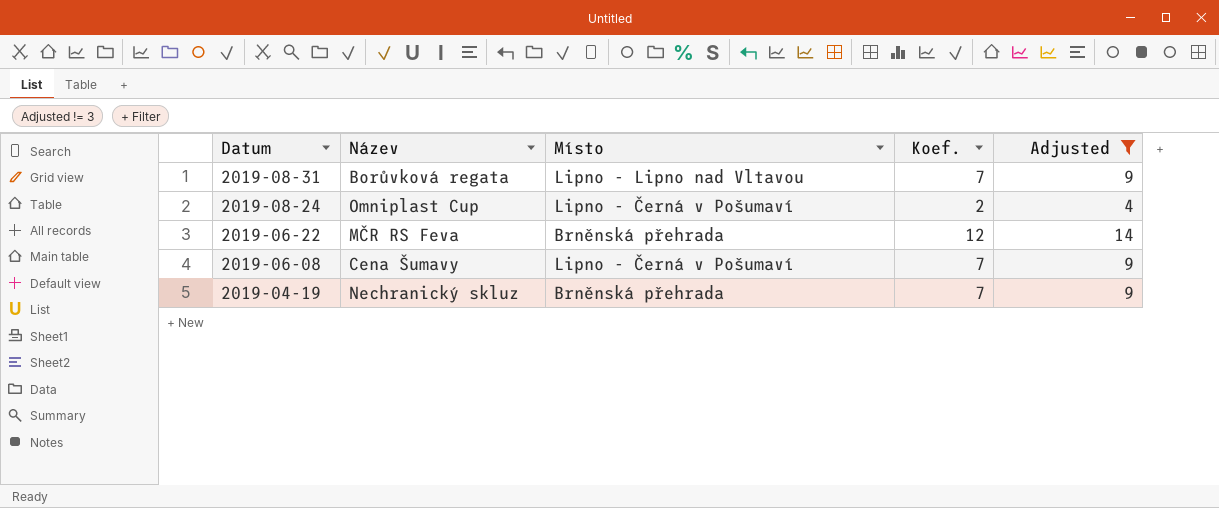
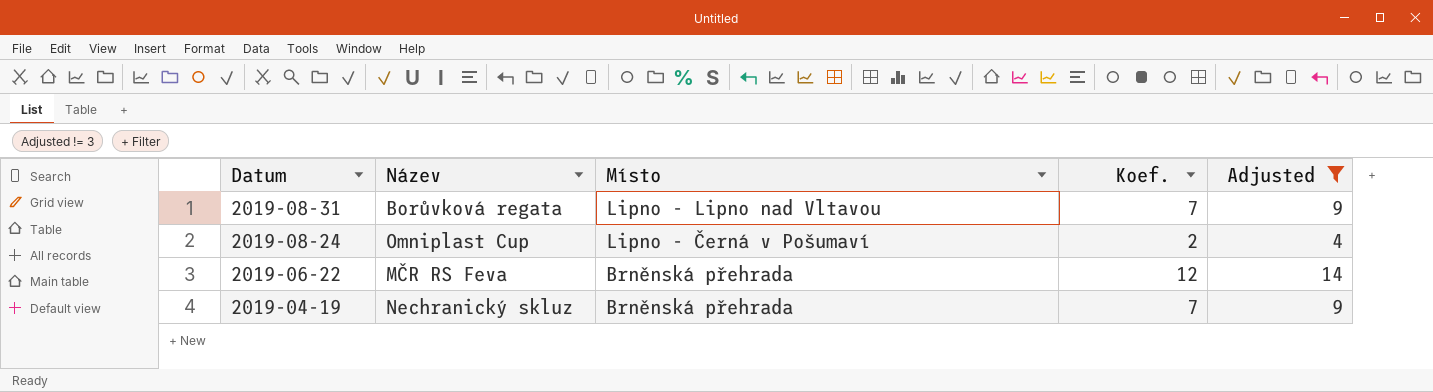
row 2019-06-08: Cena Šumavy | Lipno - Černá v Pošumaví | 7 | 9 -> none

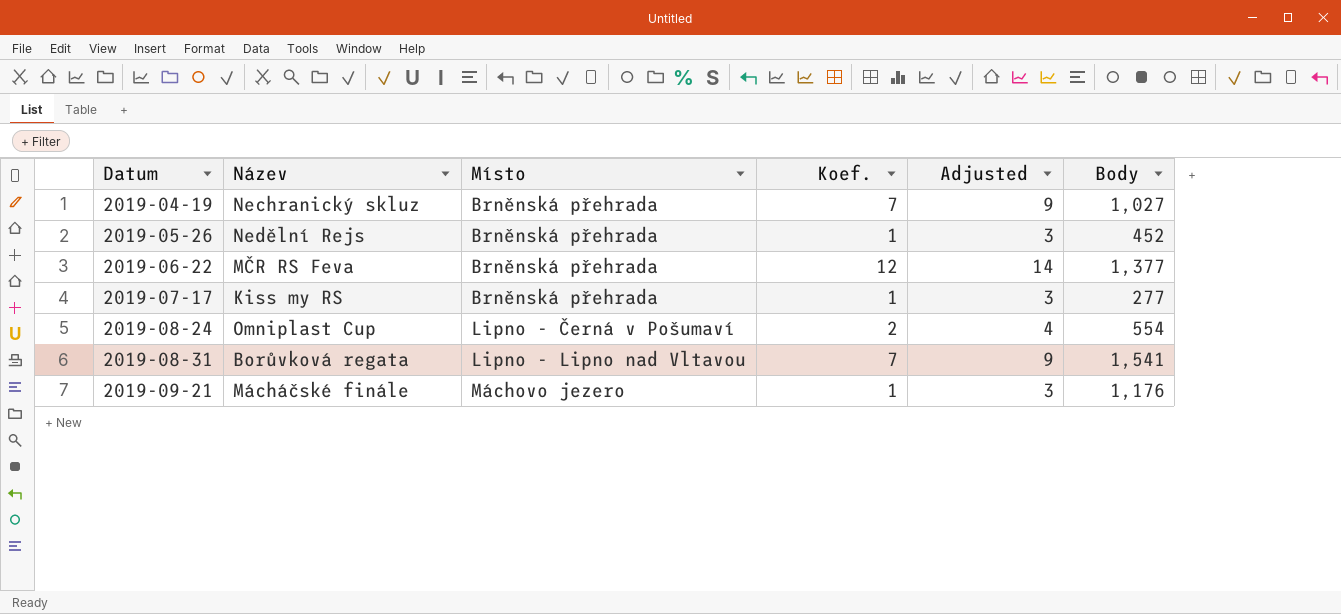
filter: Adjusted != 3 -> none
row order: Datum descending -> Datum ascending
column Body | position: none -> 6

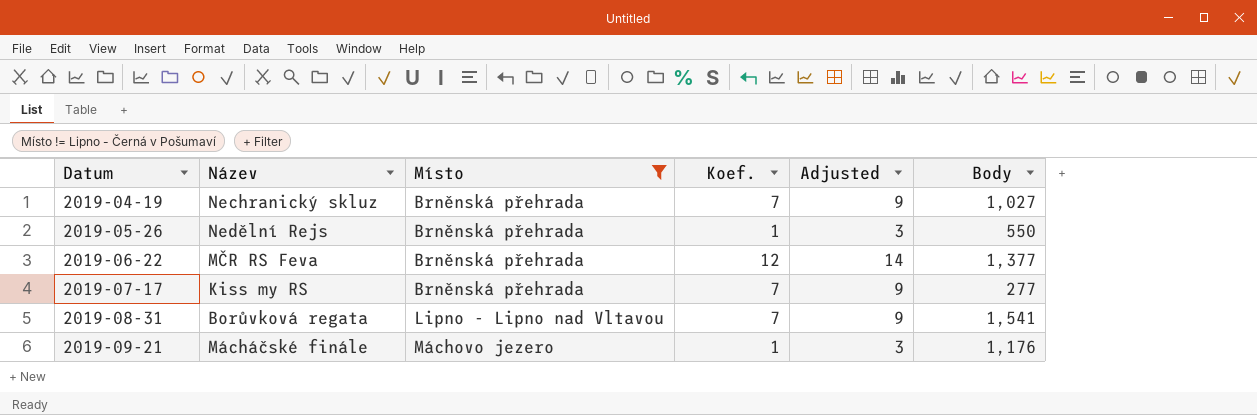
filter: none -> Místo != Lipno - Černá v Pošumaví
2019-05-26 | Body: 452 -> 550
2019-07-17 | Koef.: 1 -> 7
2019-07-17 | Adjusted: 3 -> 9

